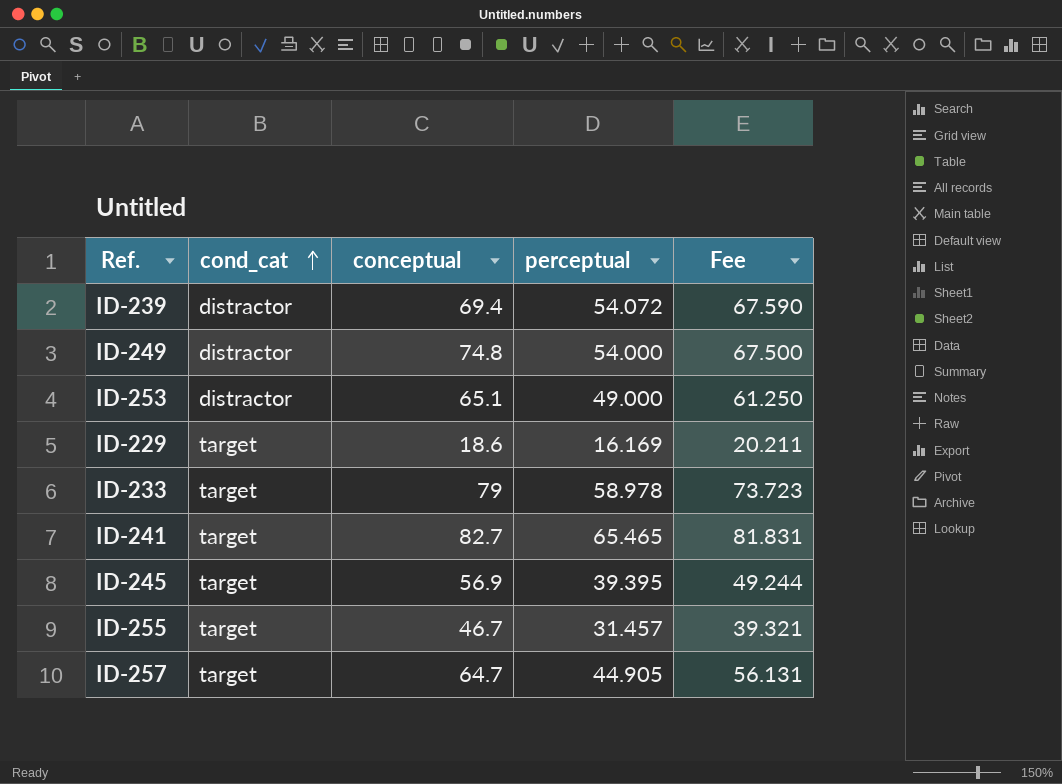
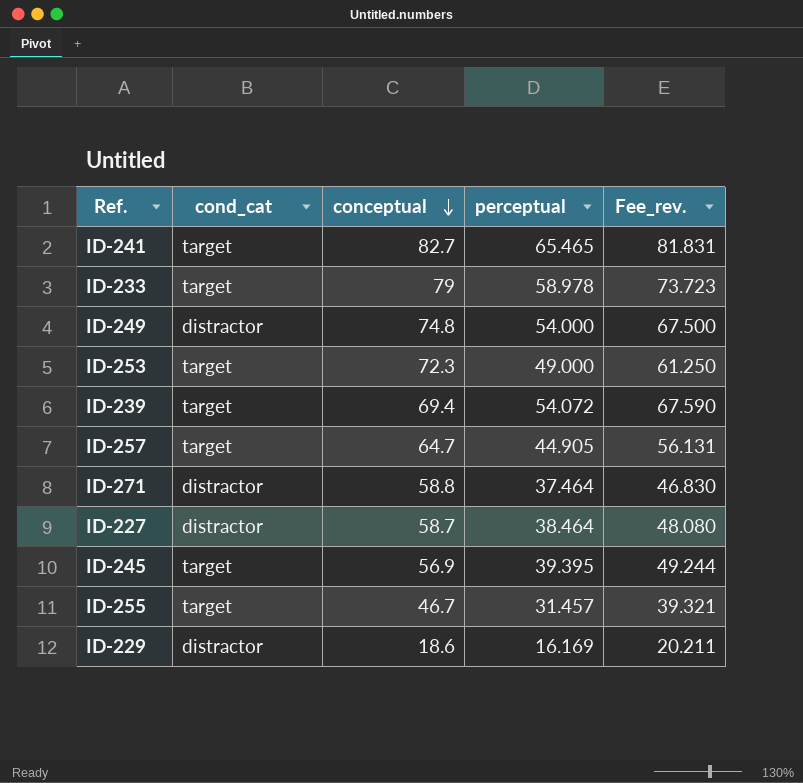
row order: cond_cat ascending -> conceptual descending
column name: Fee -> Fee_rev.
ID-253 | cond_cat: distractor -> target
ID-253 | conceptual: 65.1 -> 72.3
ID-239 | cond_cat: distractor -> target
row ID-271: none -> distractor | 58.8 | 37.464 | 46.830
row ID-227: none -> distractor | 58.7 | 38.464 | 48.080
ID-229 | cond_cat: target -> distractor

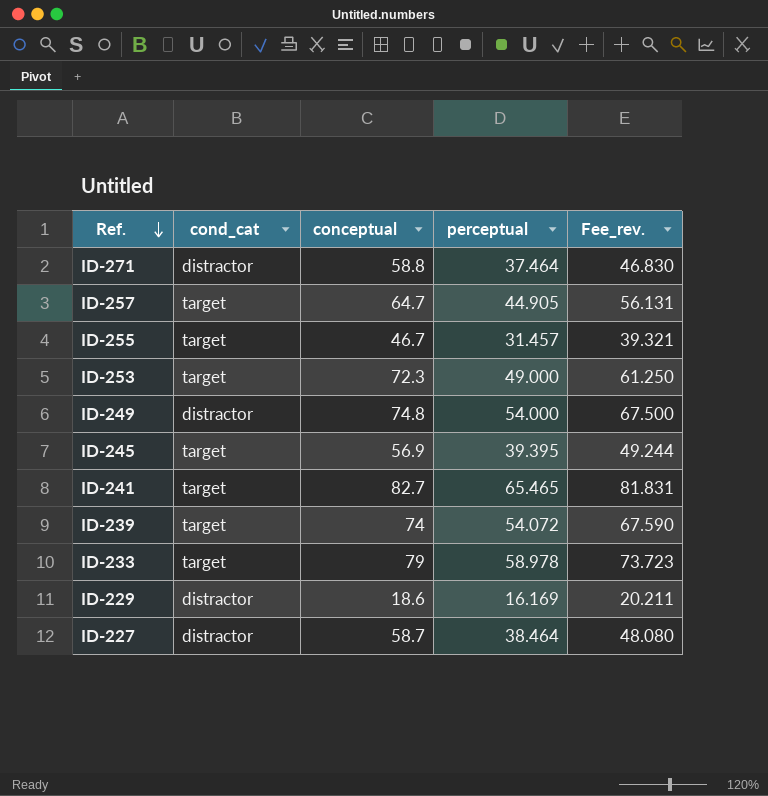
row order: conceptual descending -> Ref. descending
ID-239 | conceptual: 69.4 -> 74

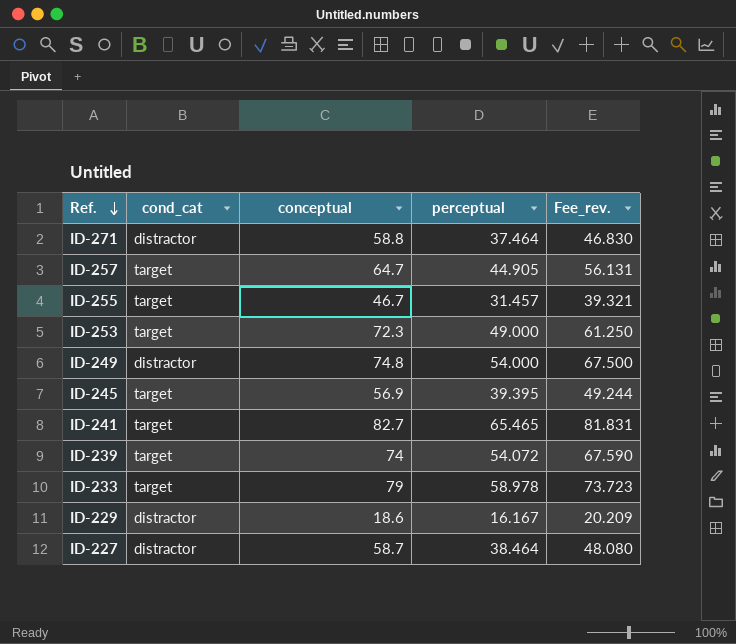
ID-229 | perceptual: 16.169 -> 16.167
ID-229 | Fee_rev.: 20.211 -> 20.209

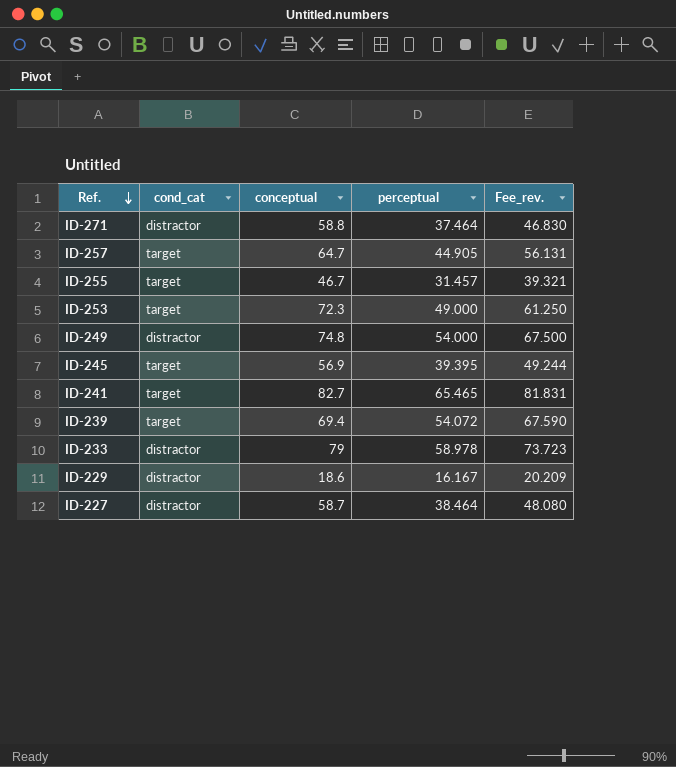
ID-239 | conceptual: 74 -> 69.4
ID-233 | cond_cat: target -> distractor

